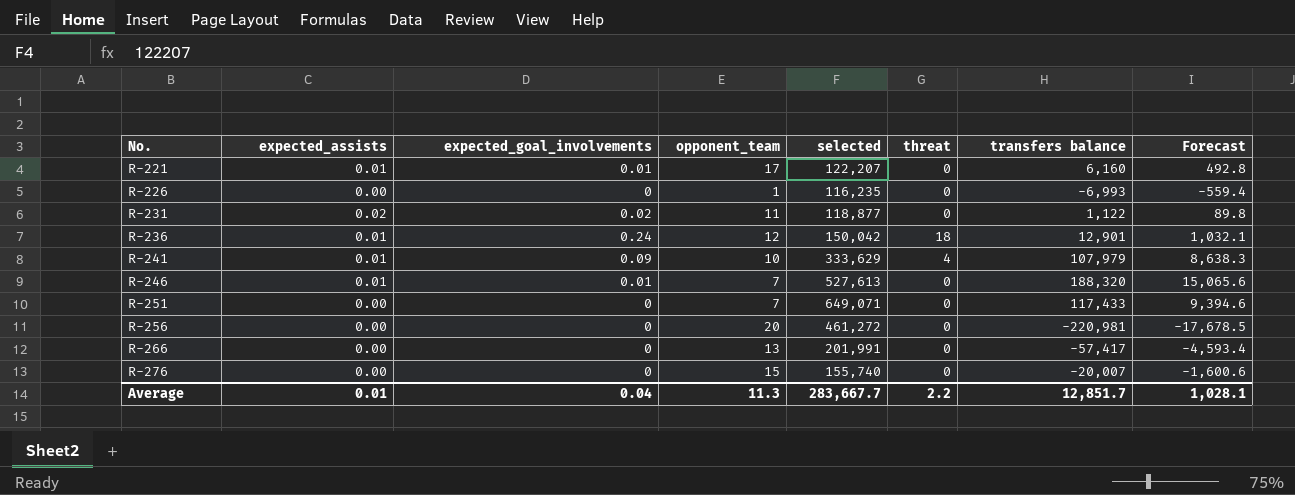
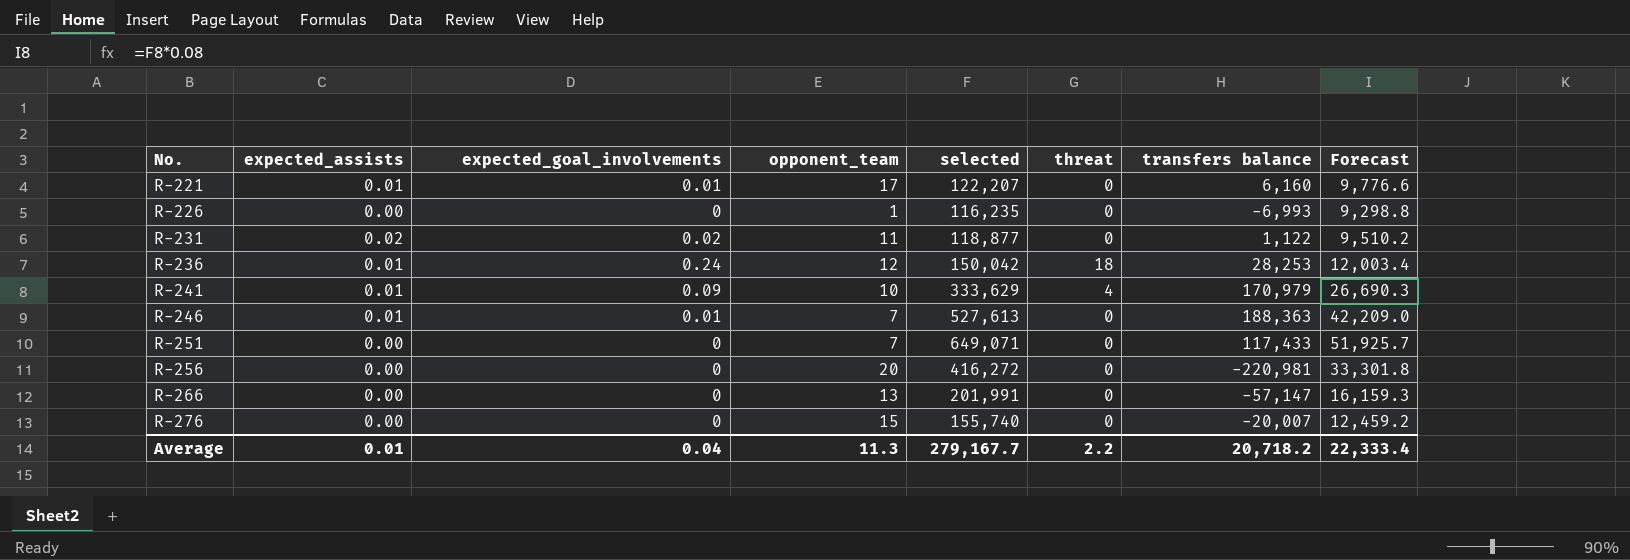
column Forecast | formula: [transfers balance] * 0.08 -> [selected] * 0.08
R-236 | transfers balance: 12,901 -> 28,253
R-241 | transfers balance: 107,979 -> 170,979
R-246 | transfers balance: 188,320 -> 188,363
R-256 | selected: 461,272 -> 416,272
R-266 | transfers balance: -57,417 -> -57,147
Average | selected: 283,667.7 -> 279,167.7
Average | transfers balance: 12,851.7 -> 20,718.2
Average | Forecast: 1,028.1 -> 22,333.4

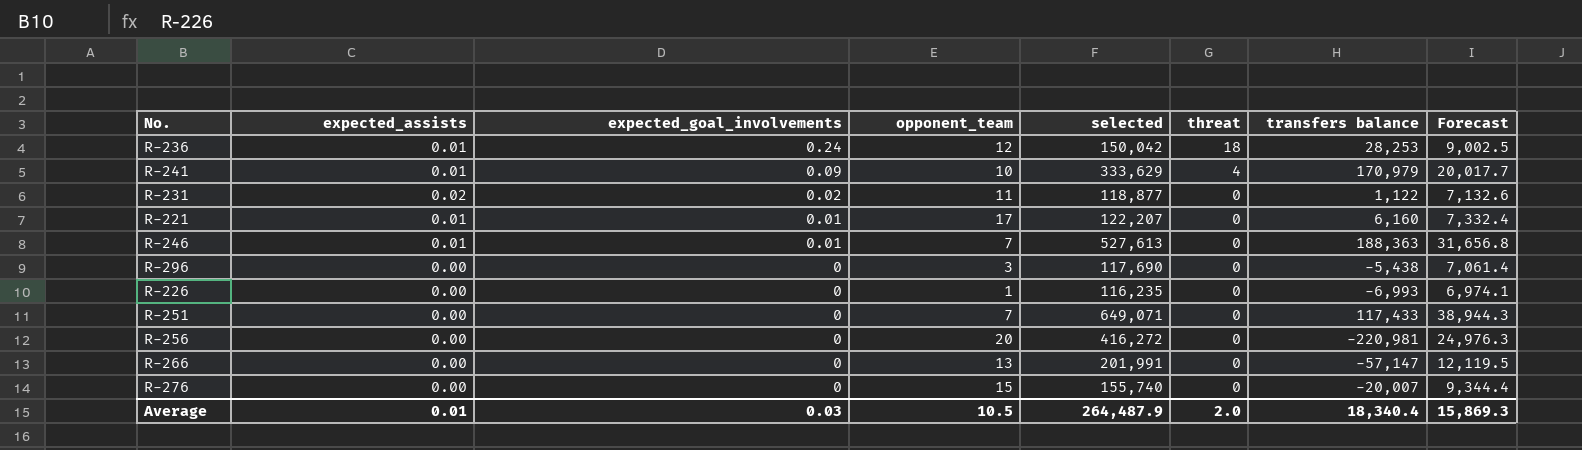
row order: No. ascending -> expected_goal_involvements descending
column Forecast | formula: [selected] * 0.08 -> [selected] * 0.06
row R-296: none -> 0.00 | 0 | 3 | 117,690 | 0 | -5,438 | 7,061.4
Average | expected_goal_involvements: 0.04 -> 0.03
Average | opponent_team: 11.3 -> 10.5
Average | selected: 279,167.7 -> 264,487.9
Average | threat: 2.2 -> 2.0
Average | transfers balance: 20,718.2 -> 18,340.4
Average | Forecast: 22,333.4 -> 15,869.3

